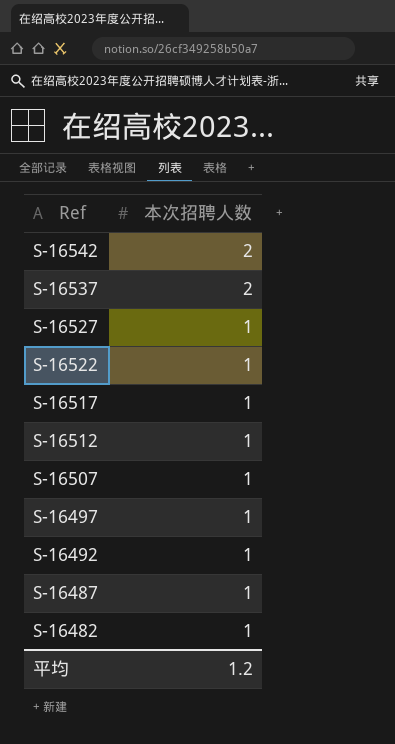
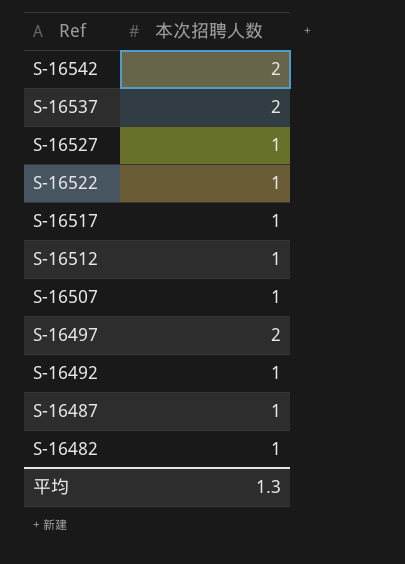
S-16497 | 本次招聘人数: 1 -> 2
平均 | 本次招聘人数: 1.2 -> 1.3

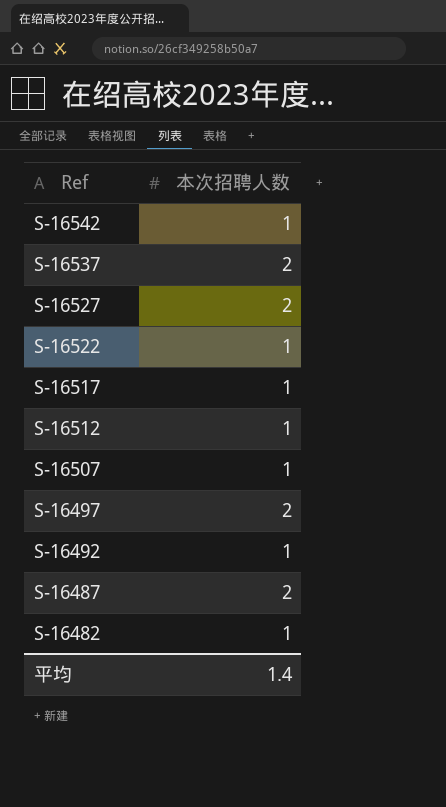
S-16542 | 本次招聘人数: 2 -> 1
S-16527 | 本次招聘人数: 1 -> 2
S-16487 | 本次招聘人数: 1 -> 2
平均 | 本次招聘人数: 1.3 -> 1.4

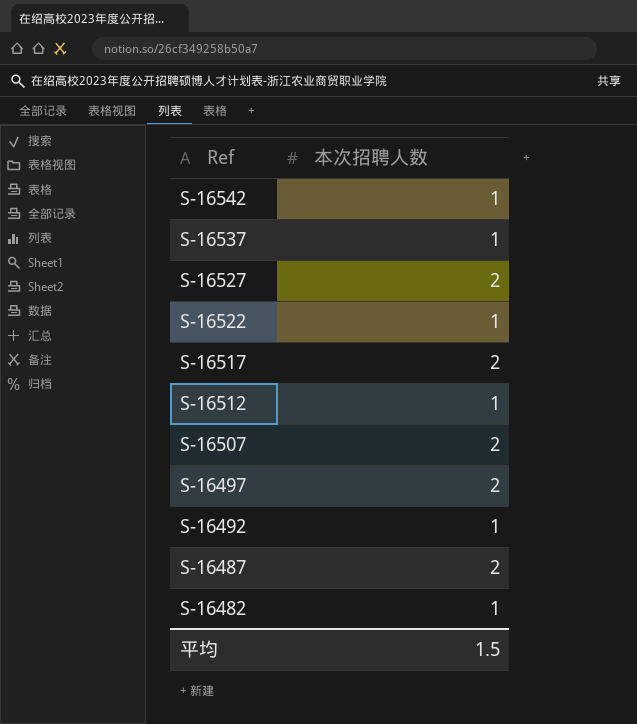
S-16537 | 本次招聘人数: 2 -> 1
S-16517 | 本次招聘人数: 1 -> 2
S-16507 | 本次招聘人数: 1 -> 2
平均 | 本次招聘人数: 1.4 -> 1.5

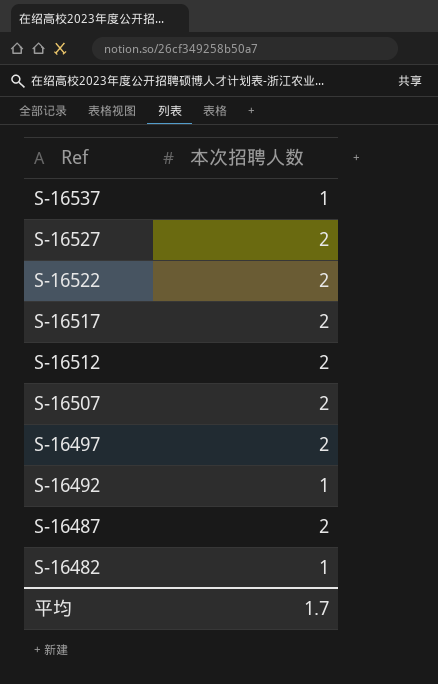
row S-16542: 1 -> none
S-16522 | 本次招聘人数: 1 -> 2
S-16512 | 本次招聘人数: 1 -> 2
平均 | 本次招聘人数: 1.5 -> 1.7

